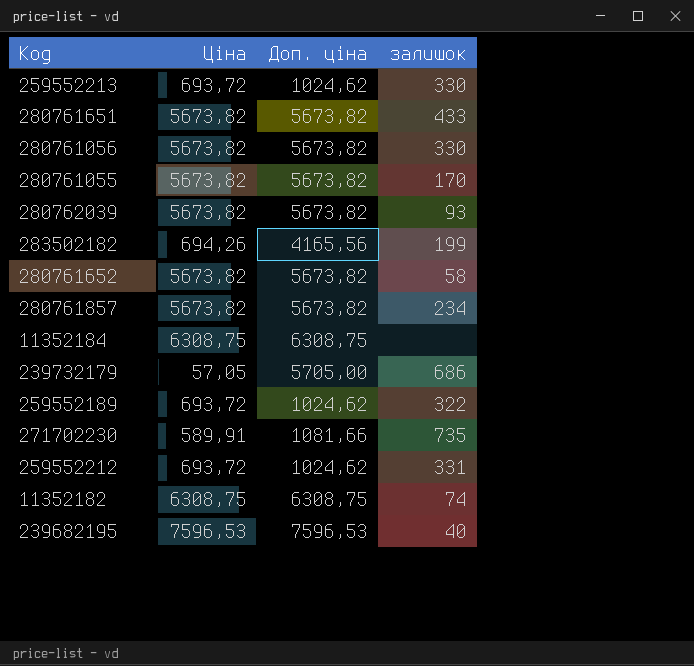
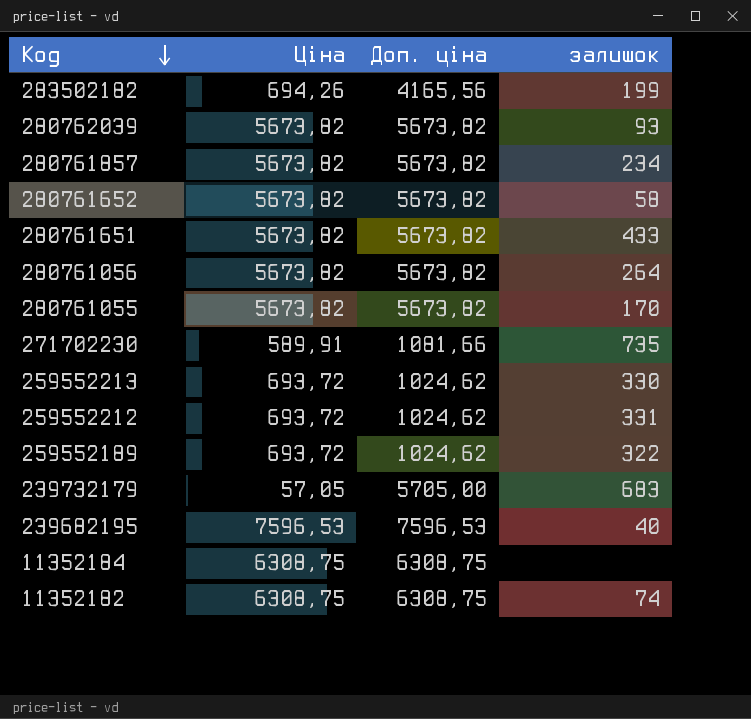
row order: none -> Код descending
280761056 | залишок: 330 -> 264
239732179 | залишок: 686 -> 683

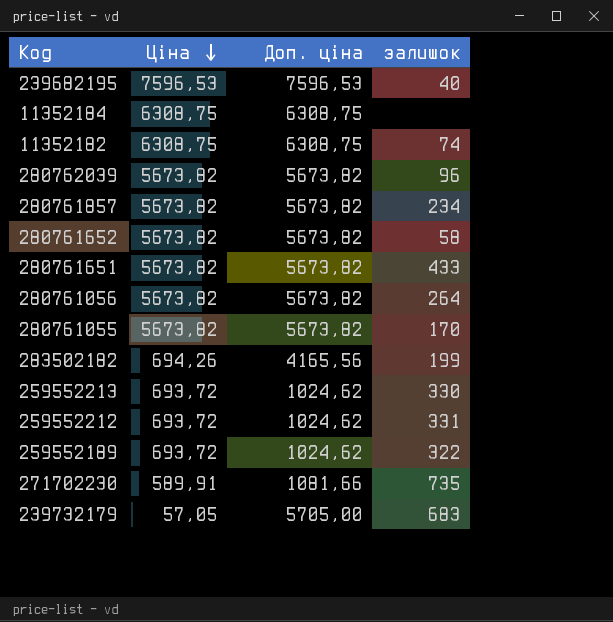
row order: Код descending -> Ціна descending
280762039 | залишок: 93 -> 96

